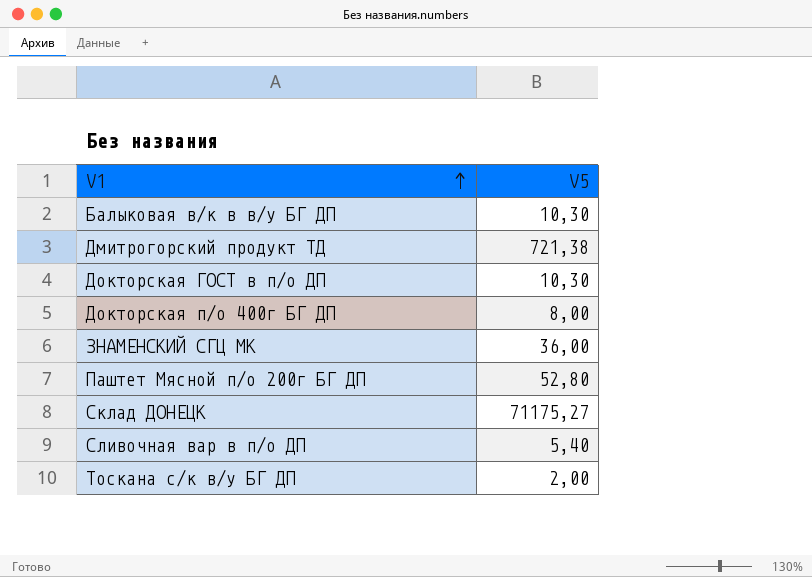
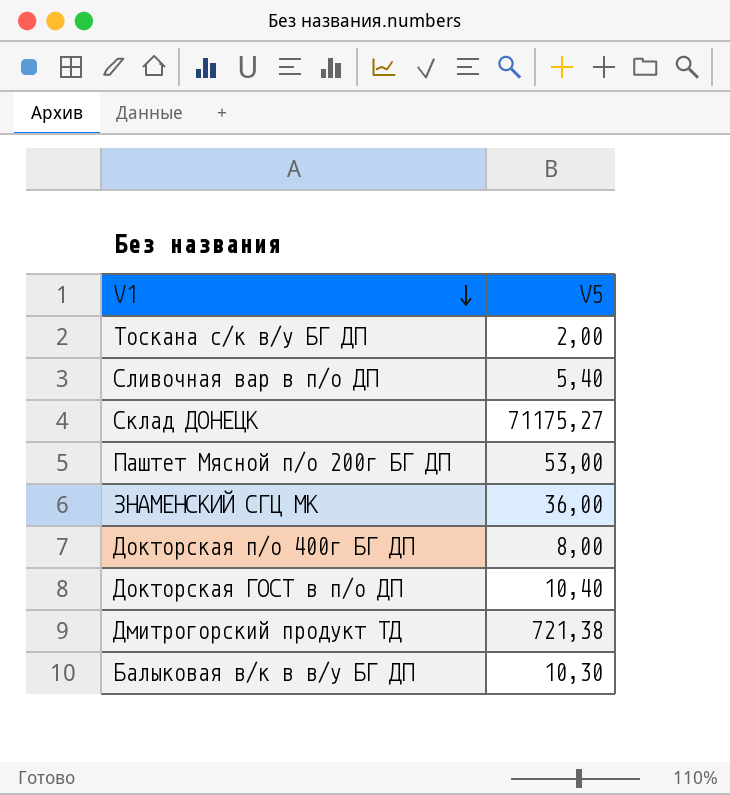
row order: V1 ascending -> V1 descending
Паштет Мясной п/о 200г БГ ДП | V5: 52,80 -> 53,00
Докторская ГОСТ в п/о ДП | V5: 10,30 -> 10,40

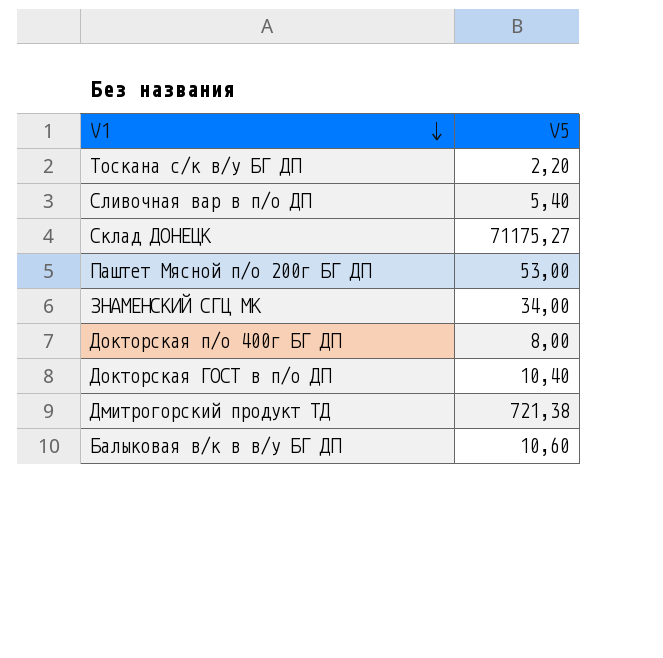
Тоскана с/к в/у БГ ДП | V5: 2,00 -> 2,20
ЗНАМЕНСКИЙ СГЦ МК | V5: 36,00 -> 34,00
Балыковая в/к в в/у БГ ДП | V5: 10,30 -> 10,60

